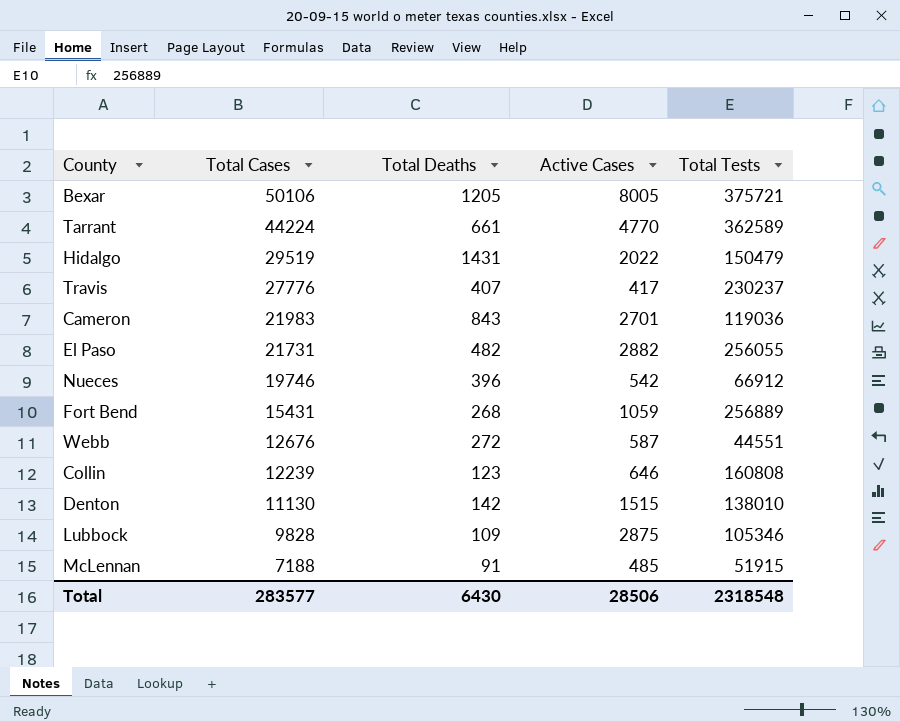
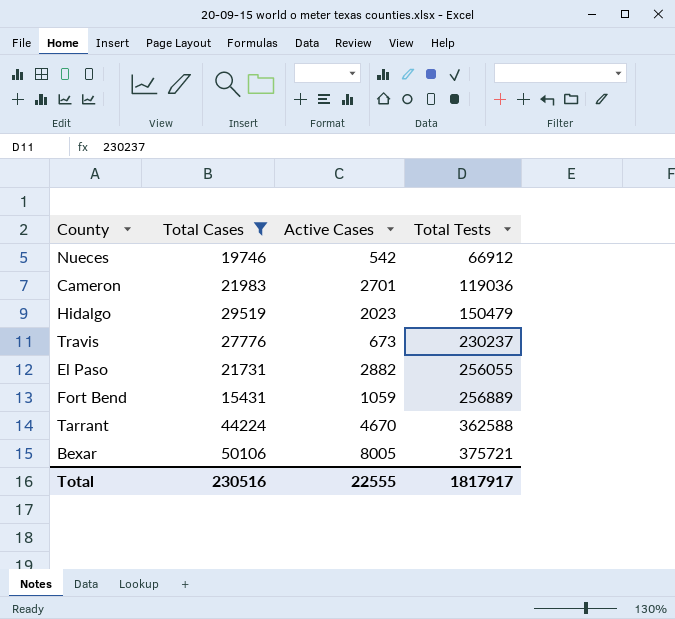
filter: none -> Total Cases >= 15431
row order: Total Cases descending -> Total Tests ascending
column Total Deaths | position: 3 -> none
Hidalgo | Active Cases: 2022 -> 2023
Travis | Active Cases: 417 -> 673
Tarrant | Active Cases: 4770 -> 4670
Tarrant | Total Tests: 362589 -> 362588
Total | Total Cases: 283577 -> 230516
Total | Active Cases: 28506 -> 22555
Total | Total Tests: 2318548 -> 1817917

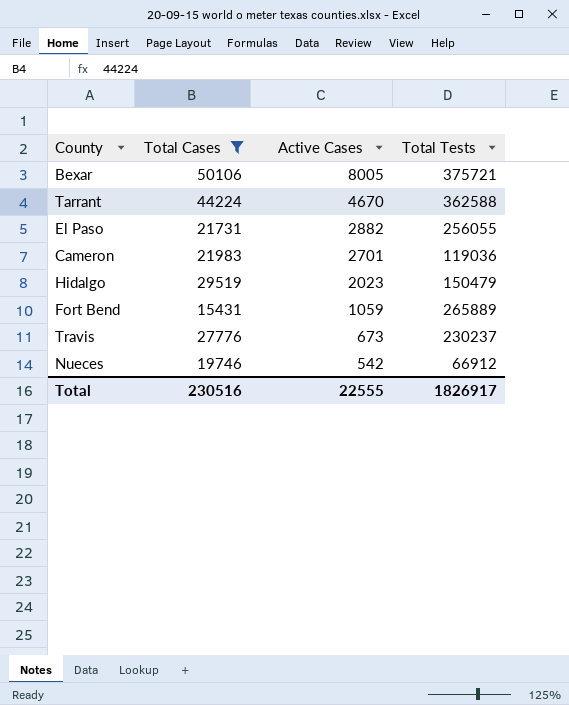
row order: Total Tests ascending -> Active Cases descending
Fort Bend | Total Tests: 256889 -> 265889
Total | Total Tests: 1817917 -> 1826917

